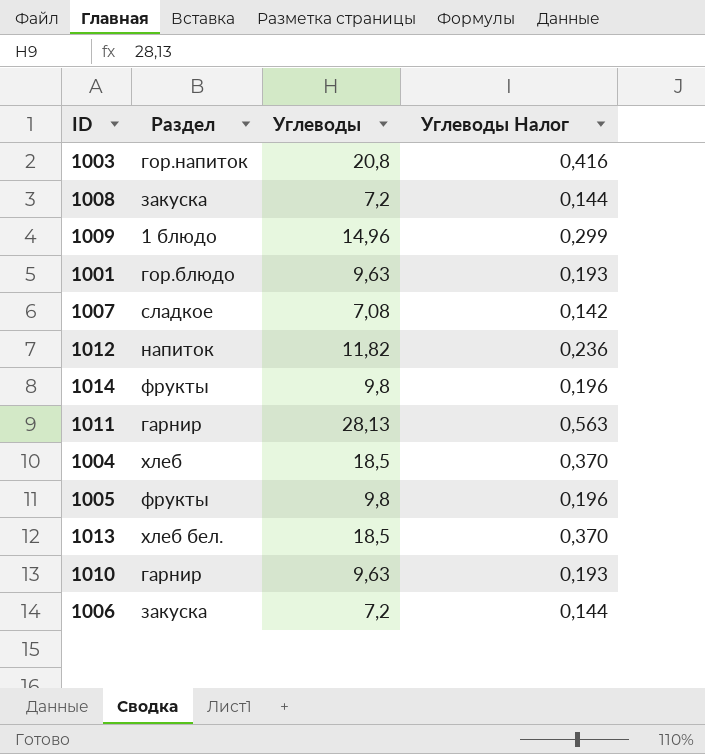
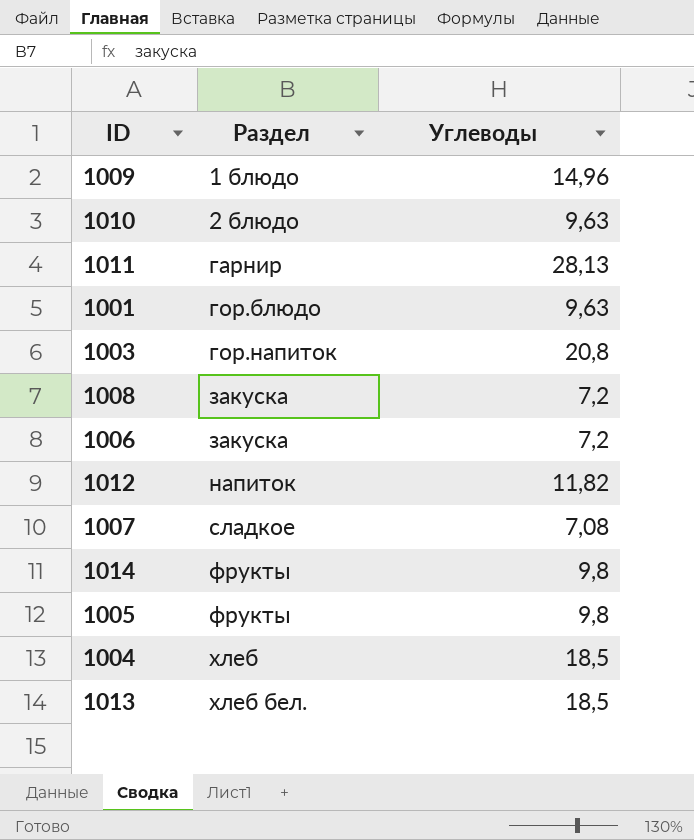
row order: none -> Раздел ascending
column Углеводы Налог | formula: [Углеводы] * 0,02 -> none
1010 | Раздел: гарнир -> 2 блюдо

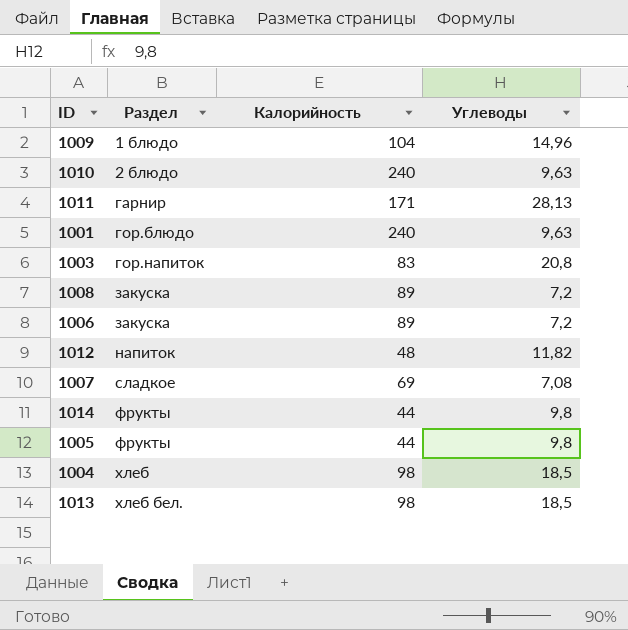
column Калорийность | position: none -> 3

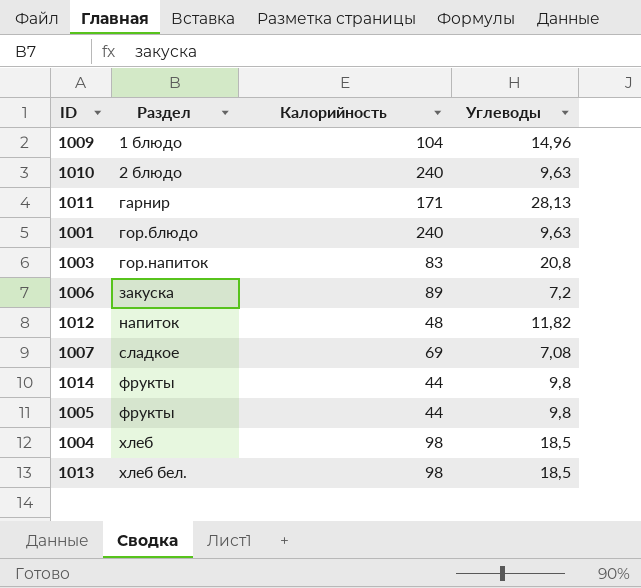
row 1008: закуска | 89 | 7,2 -> none

